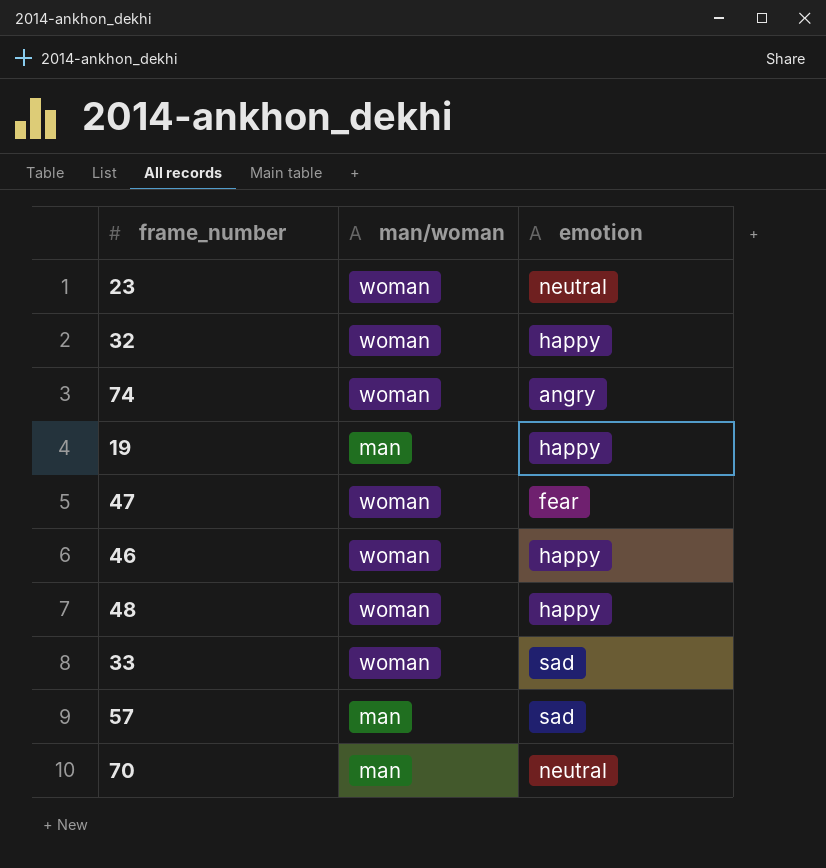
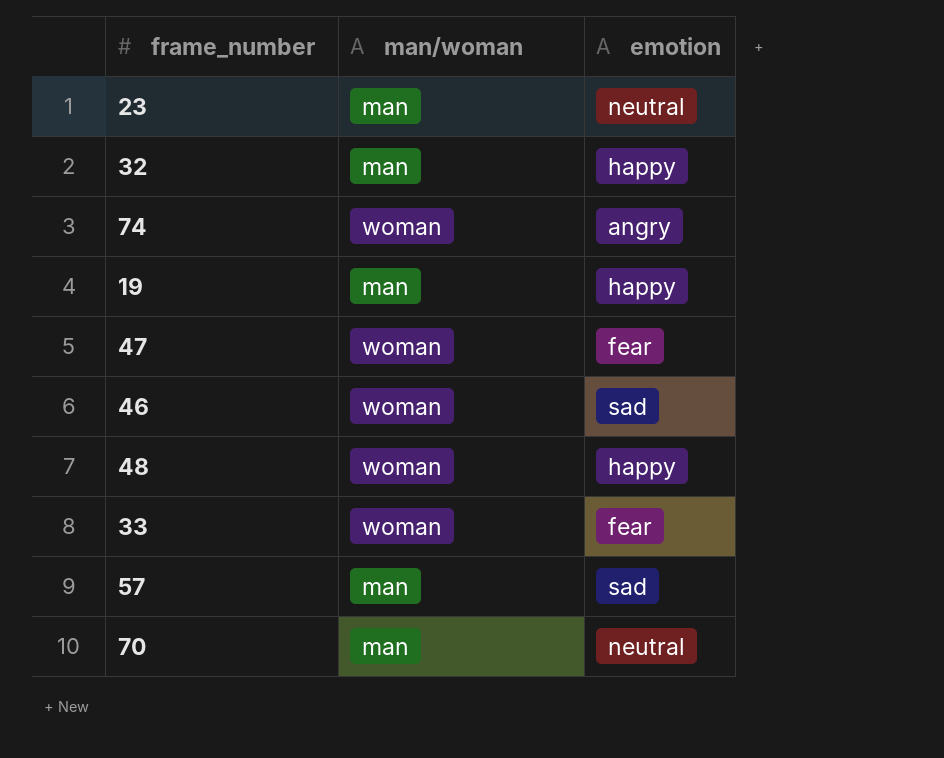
23 | man/woman: woman -> man
32 | man/woman: woman -> man
46 | emotion: happy -> sad
33 | emotion: sad -> fear

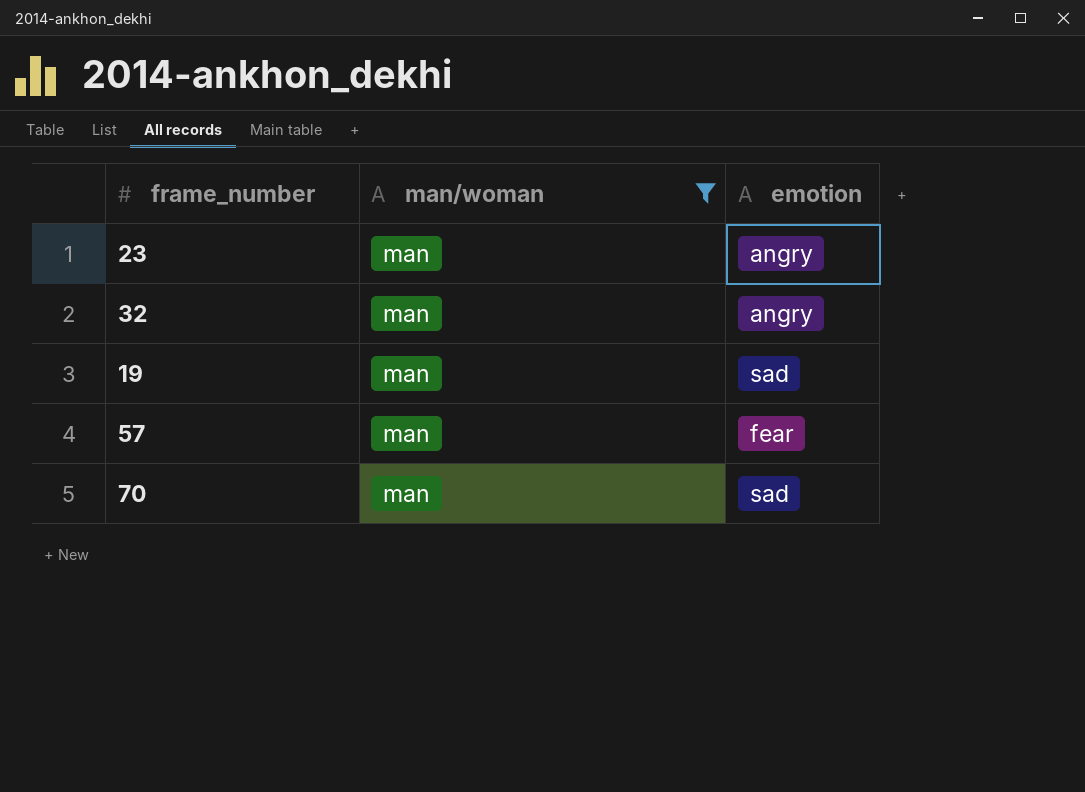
filter: none -> man/woman = man
23 | emotion: neutral -> angry
32 | emotion: happy -> angry
19 | emotion: happy -> sad
57 | emotion: sad -> fear
70 | emotion: neutral -> sad

